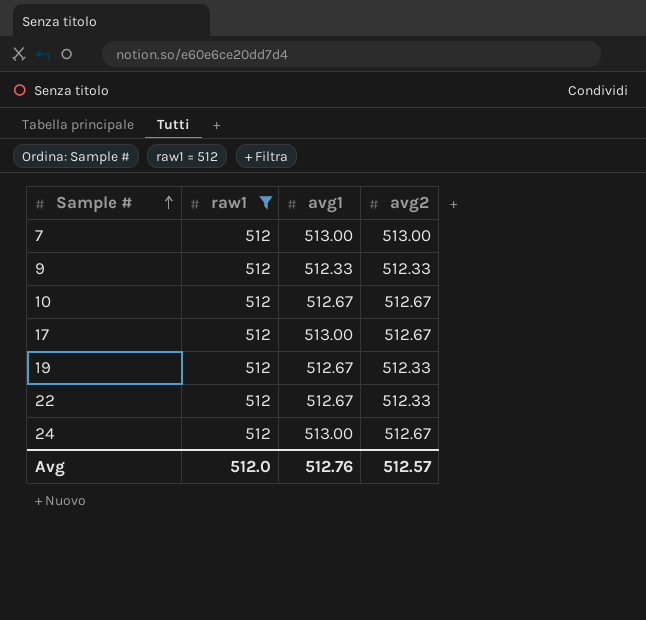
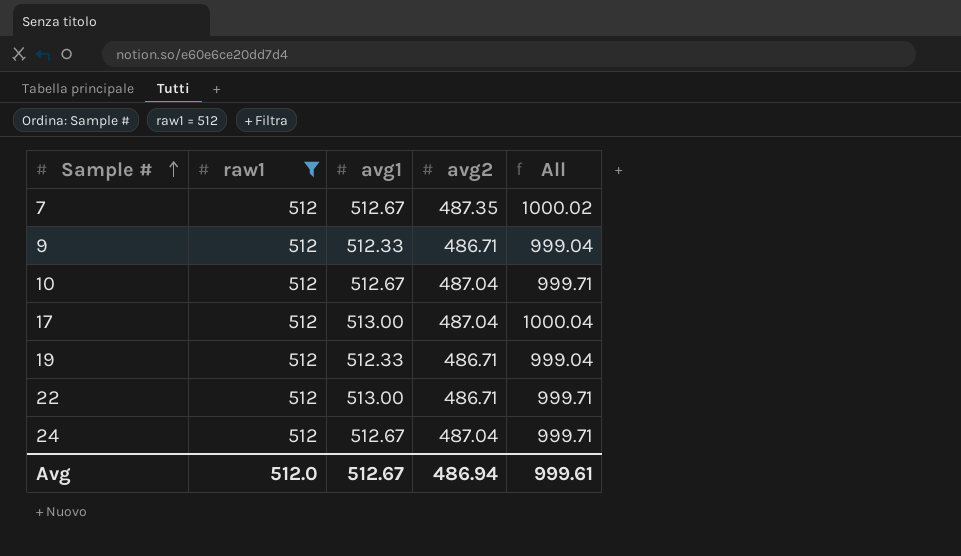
column All | formula: none -> [avg1] + [avg2]
7 | avg1: 513.00 -> 512.67
7 | avg2: 513.00 -> 487.35
9 | avg2: 512.33 -> 486.71
10 | avg2: 512.67 -> 487.04
17 | avg2: 512.67 -> 487.04
19 | avg1: 512.67 -> 512.33
19 | avg2: 512.33 -> 486.71
22 | avg1: 512.67 -> 513.00
22 | avg2: 512.33 -> 486.71
24 | avg1: 513.00 -> 512.67
24 | avg2: 512.67 -> 487.04
Avg | avg1: 512.76 -> 512.67
Avg | avg2: 512.57 -> 486.94

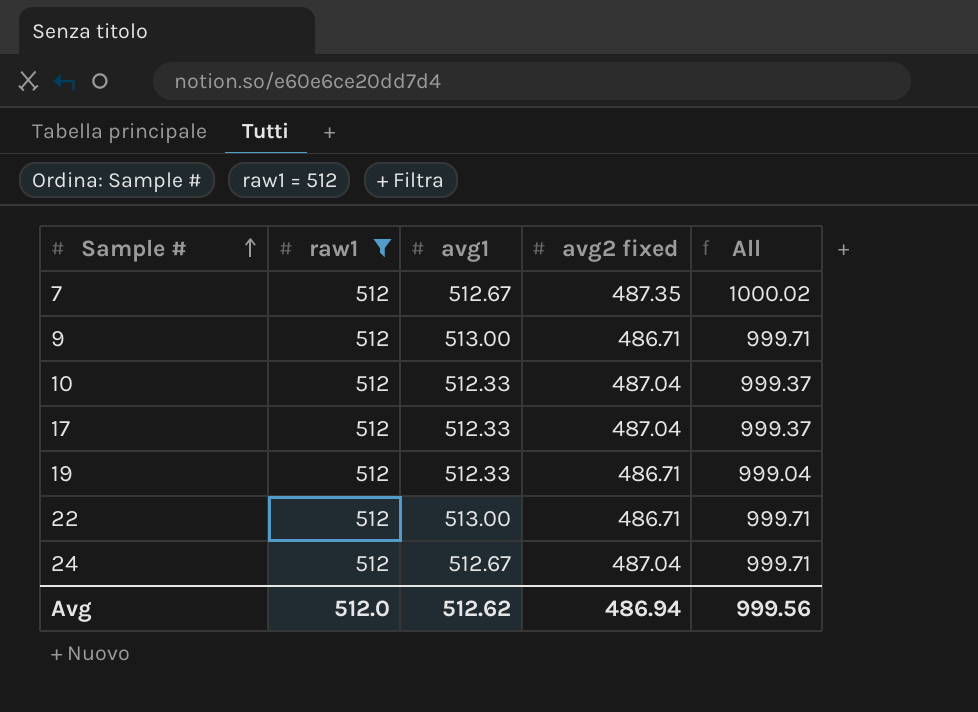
column name: avg2 -> avg2 fixed
9 | avg1: 512.33 -> 513.00
9 | All: 999.04 -> 999.71
10 | avg1: 512.67 -> 512.33
10 | All: 999.71 -> 999.37
17 | avg1: 513.00 -> 512.33
17 | All: 1000.04 -> 999.37
Avg | avg1: 512.67 -> 512.62
Avg | All: 999.61 -> 999.56

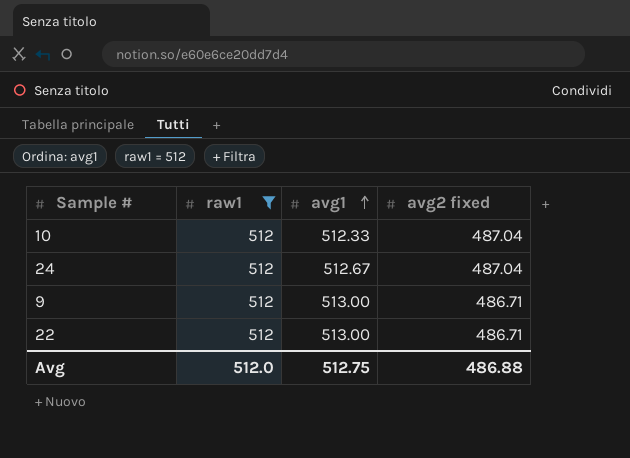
row order: Sample # ascending -> avg1 ascending
column All | formula: [avg1] + [avg2 fixed] -> none
row 7: 512 | 512.67 | 487.35 | 1000.02 -> none
row 17: 512 | 512.33 | 487.04 | 999.37 -> none
row 19: 512 | 512.33 | 486.71 | 999.04 -> none
Avg | avg1: 512.62 -> 512.75
Avg | avg2 fixed: 486.94 -> 486.88

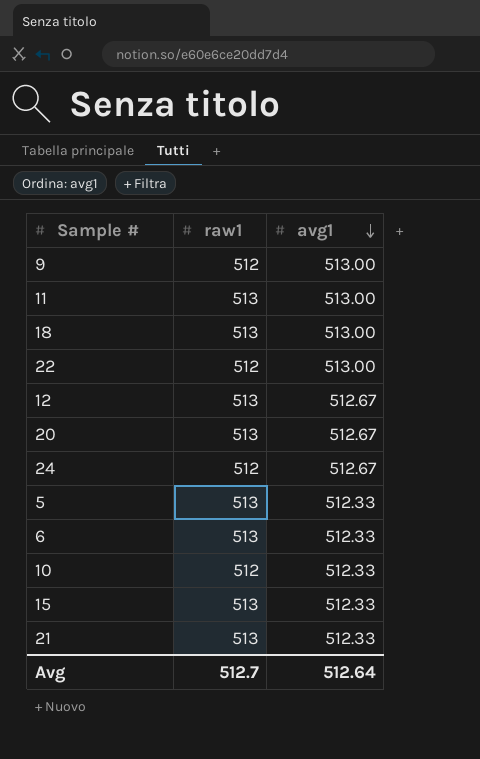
filter: raw1 = 512 -> none
row order: avg1 ascending -> avg1 descending
column avg2 fixed | position: 4 -> none
Avg | raw1: 512.0 -> 512.7
Avg | avg1: 512.75 -> 512.64

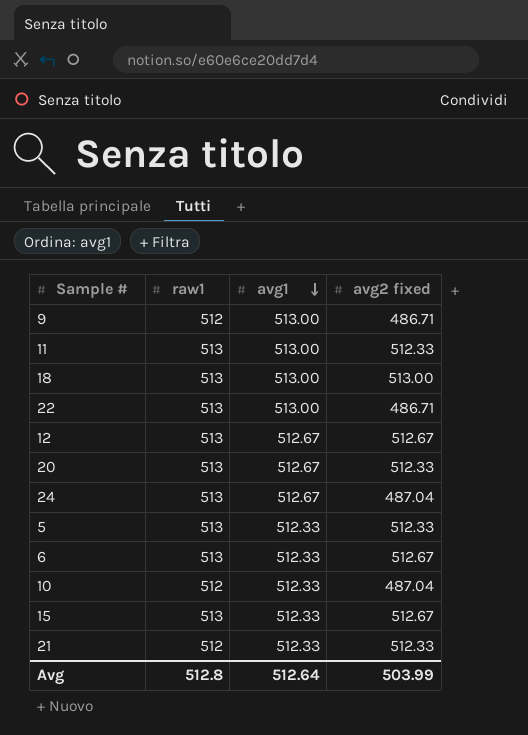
column avg2 fixed | position: none -> 4
22 | raw1: 512 -> 513
24 | raw1: 512 -> 513
21 | raw1: 513 -> 512
Avg | raw1: 512.7 -> 512.8

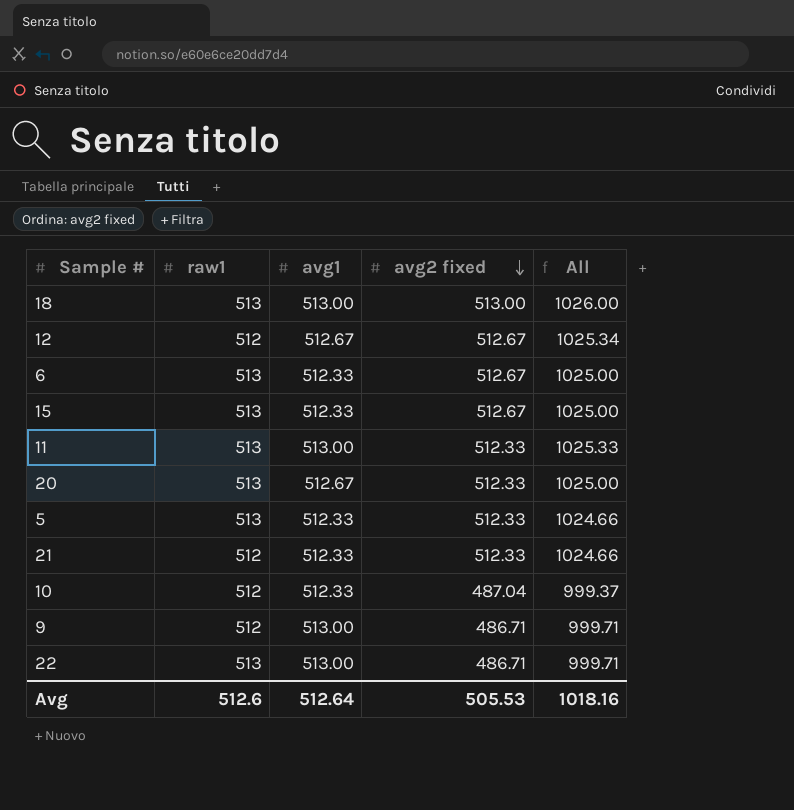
row order: avg1 descending -> avg2 fixed descending
column All | formula: none -> [avg1] + [avg2 fixed]
row 24: 513 | 512.67 | 487.04 -> none
12 | raw1: 513 -> 512
Avg | raw1: 512.8 -> 512.6
Avg | avg2 fixed: 503.99 -> 505.53

